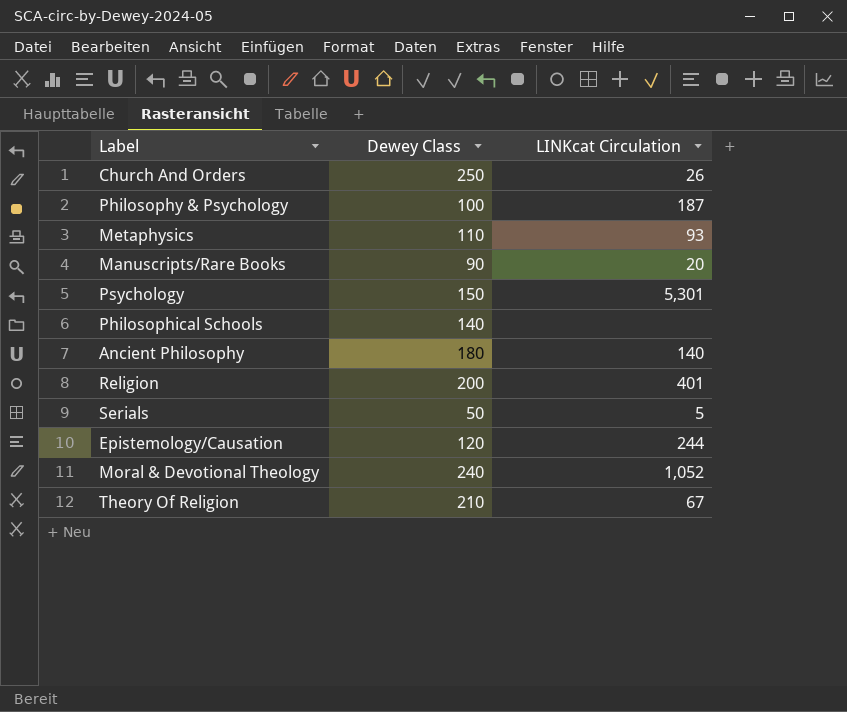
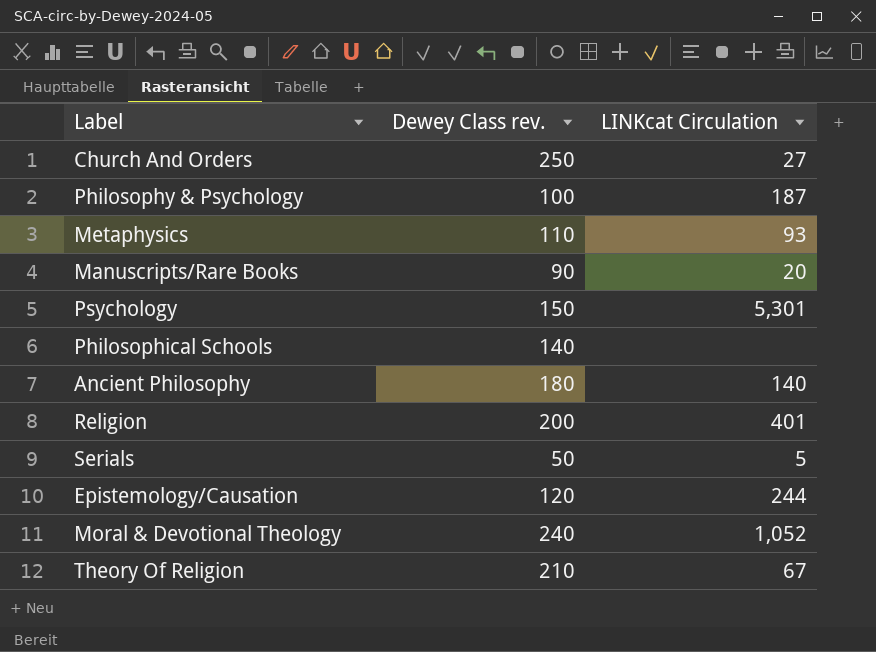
column name: Dewey Class -> Dewey Class rev.
Church And Orders | LINKcat Circulation: 26 -> 27

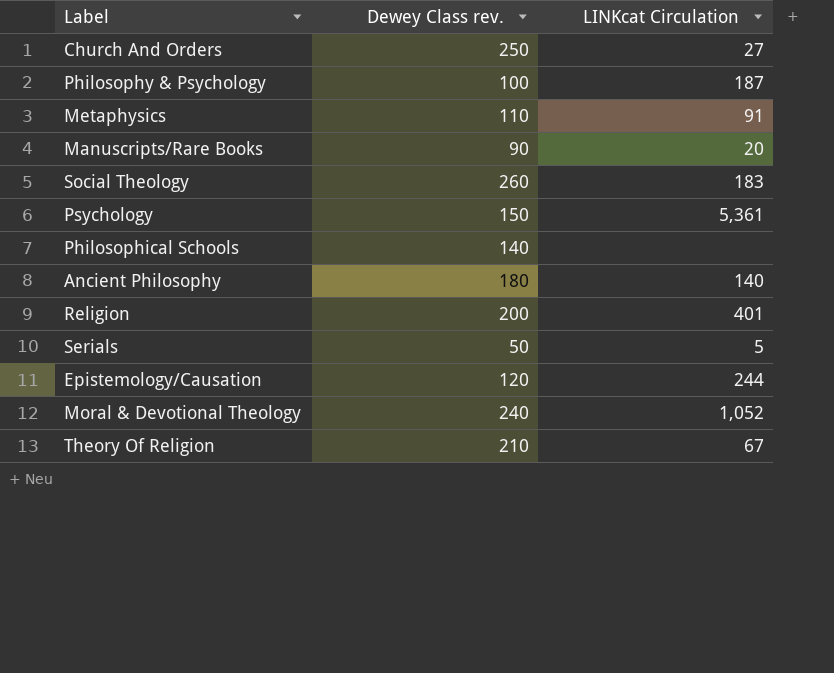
Metaphysics | LINKcat Circulation: 93 -> 91
row Social Theology: none -> 260 | 183
Psychology | LINKcat Circulation: 5,301 -> 5,361

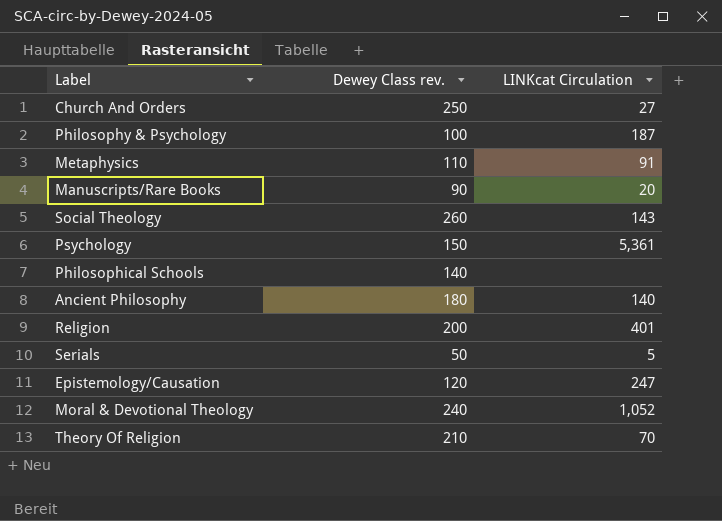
Social Theology | LINKcat Circulation: 183 -> 143
Epistemology/Causation | LINKcat Circulation: 244 -> 247
Theory Of Religion | LINKcat Circulation: 67 -> 70

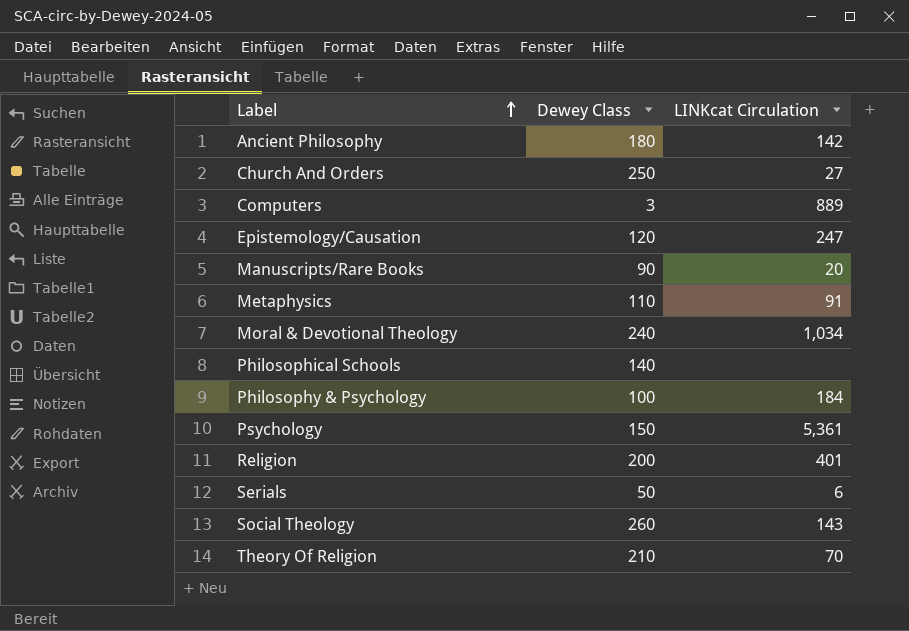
row order: none -> Label ascending
column name: Dewey Class rev. -> Dewey Class
Ancient Philosophy | LINKcat Circulation: 140 -> 142
row Computers: none -> 3 | 889
Moral & Devotional Theology | LINKcat Circulation: 1,052 -> 1,034
Philosophy & Psychology | LINKcat Circulation: 187 -> 184
Serials | LINKcat Circulation: 5 -> 6

